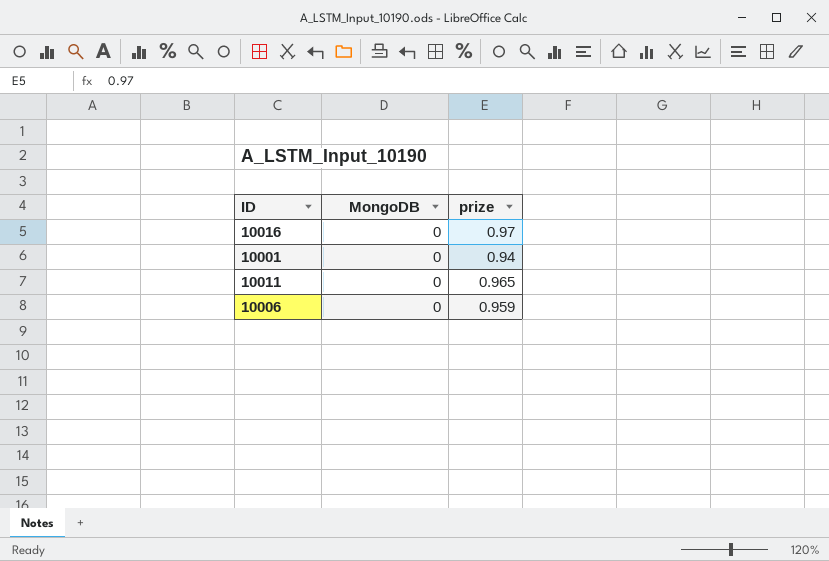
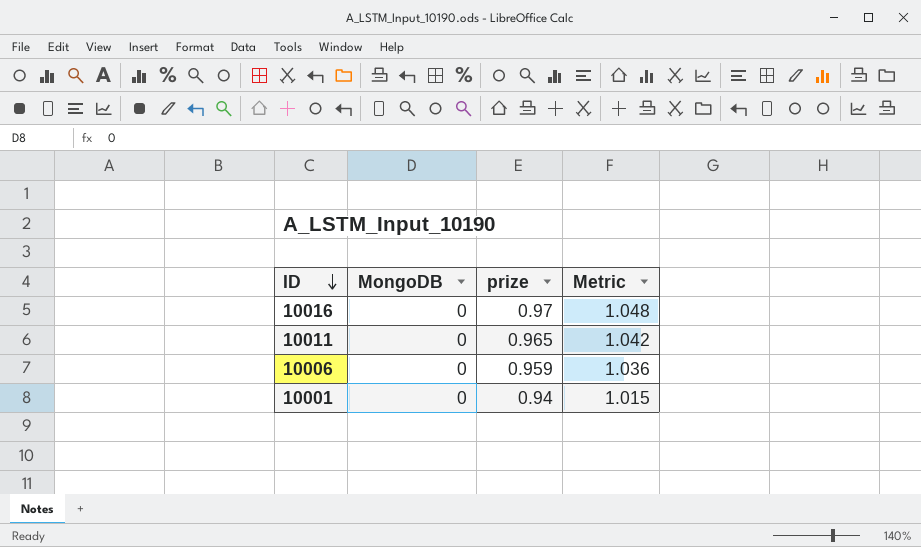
row order: none -> ID descending
column Metric | formula: none -> [prize] * 1.08

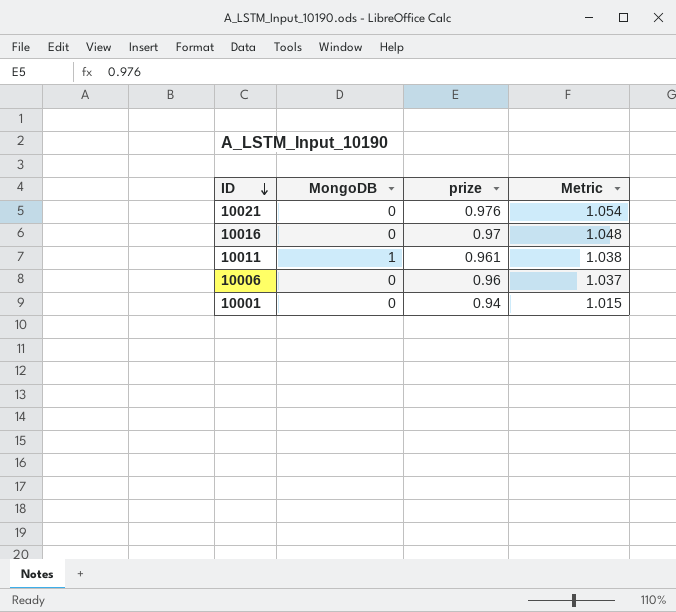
row 10021: none -> 0 | 0.976 | 1.054
10011 | MongoDB: 0 -> 1
10011 | prize: 0.965 -> 0.961
10011 | Metric: 1.042 -> 1.038
10006 | prize: 0.959 -> 0.96
10006 | Metric: 1.036 -> 1.037

